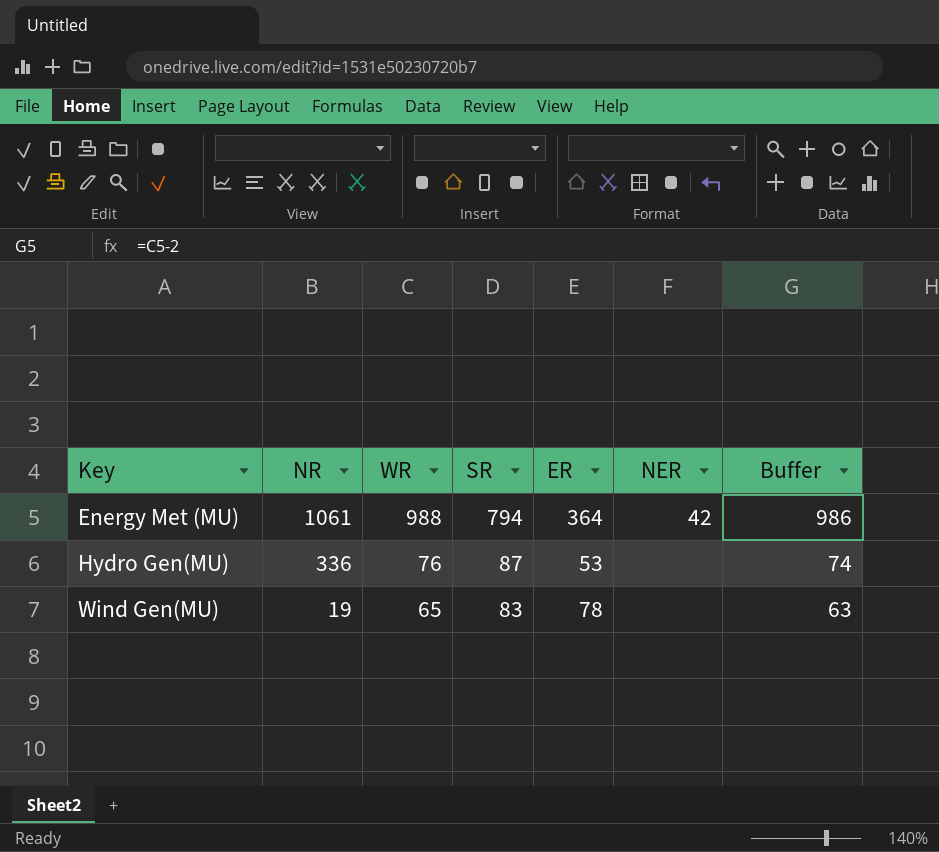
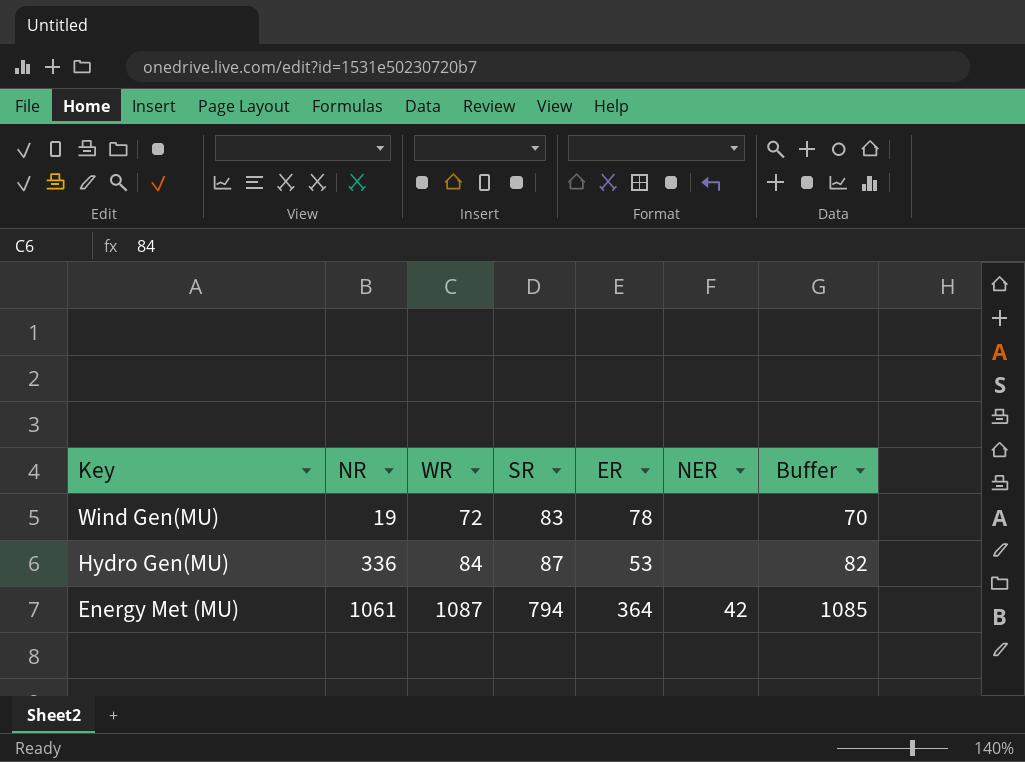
row order: Key ascending -> Key descending
Wind Gen(MU) | WR: 65 -> 72
Wind Gen(MU) | Buffer: 63 -> 70
Hydro Gen(MU) | WR: 76 -> 84
Hydro Gen(MU) | Buffer: 74 -> 82
Energy Met (MU) | WR: 988 -> 1087
Energy Met (MU) | Buffer: 986 -> 1085

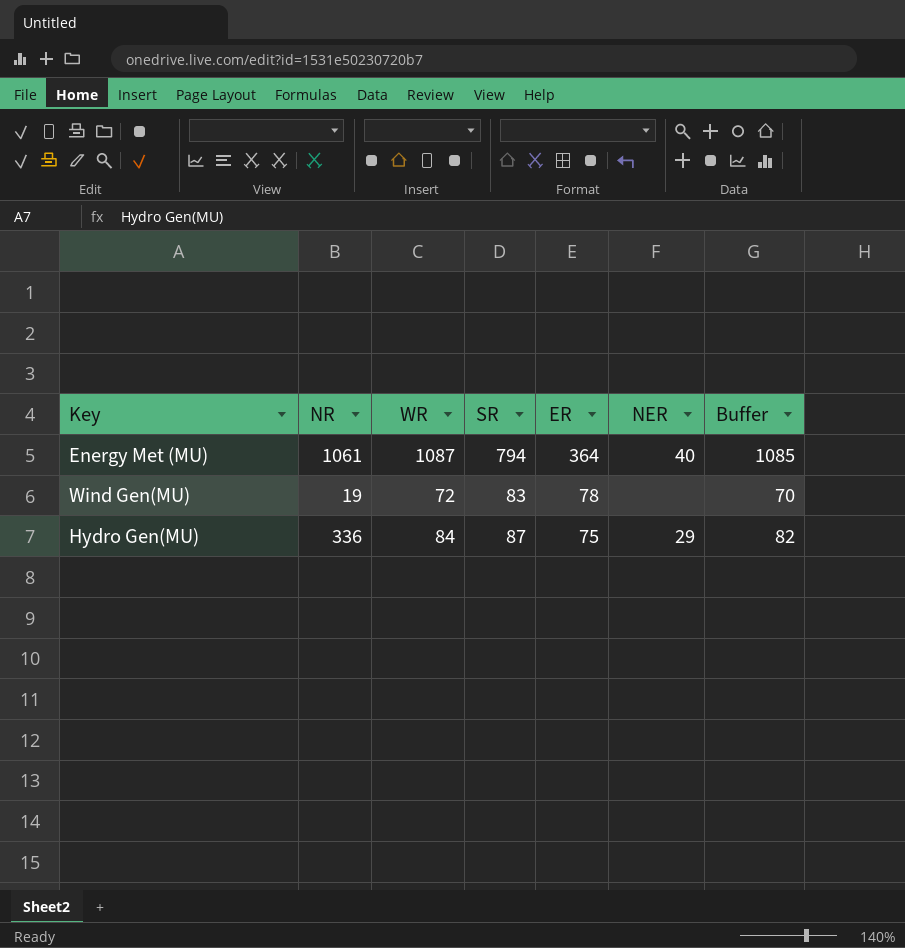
row order: Key descending -> ER descending
Energy Met (MU) | NER: 42 -> 40
Hydro Gen(MU) | ER: 53 -> 75
Hydro Gen(MU) | NER: none -> 29

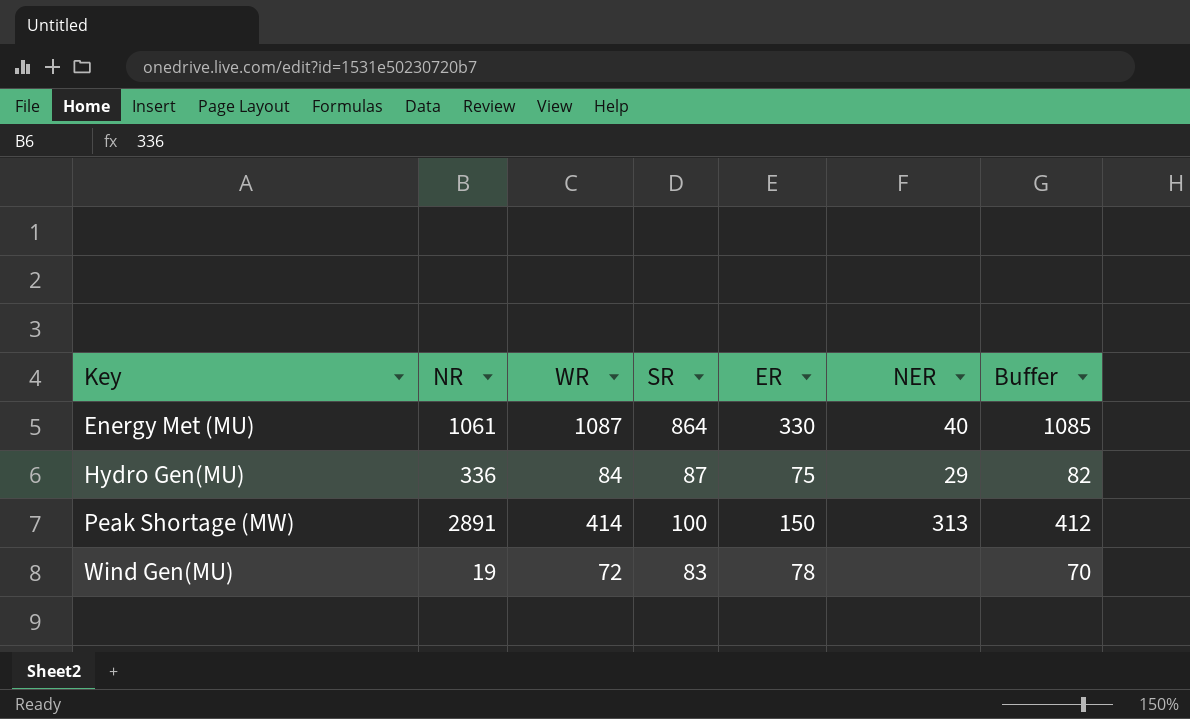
row order: ER descending -> Key ascending
Energy Met (MU) | SR: 794 -> 864
Energy Met (MU) | ER: 364 -> 330
row Peak Shortage (MW): none -> 2891 | 414 | 100 | 150 | 313 | 412

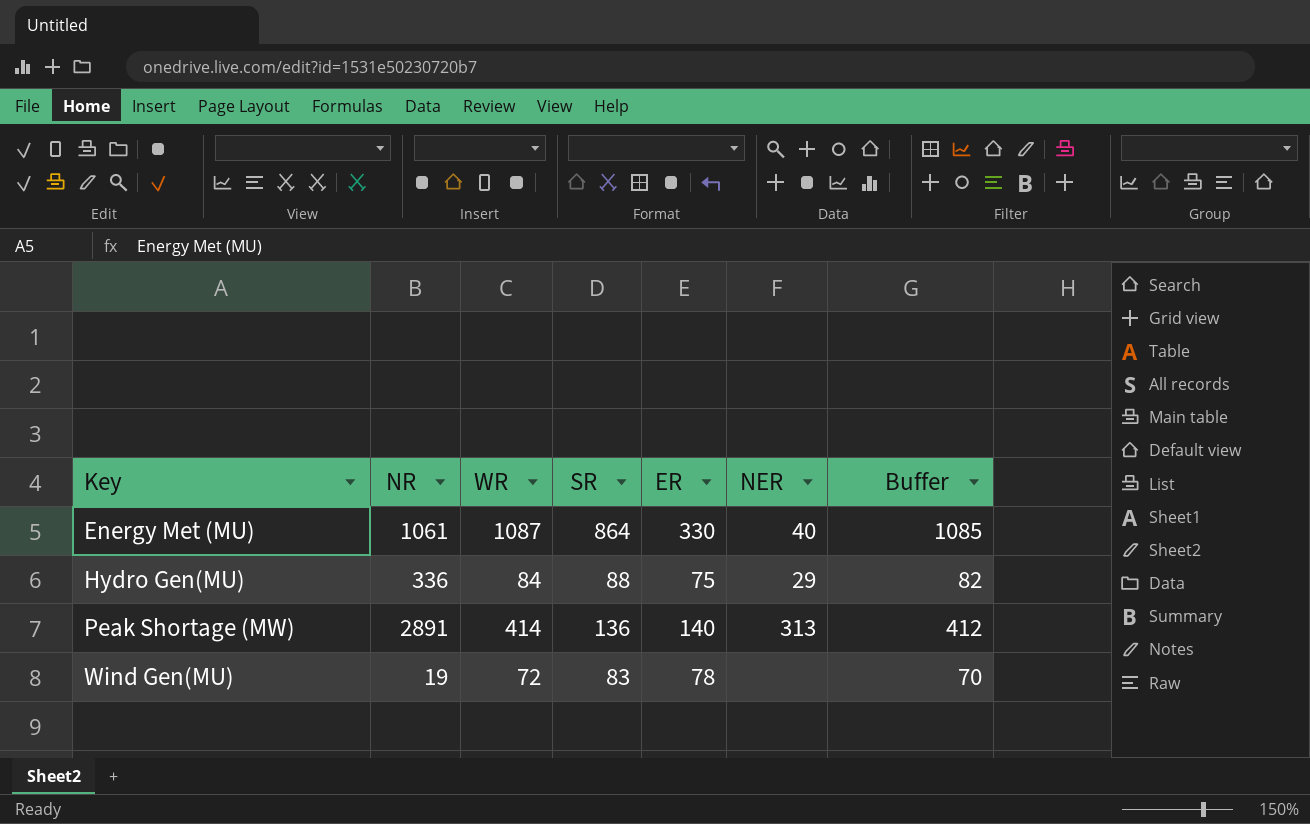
Hydro Gen(MU) | SR: 87 -> 88
Peak Shortage (MW) | SR: 100 -> 136
Peak Shortage (MW) | ER: 150 -> 140

